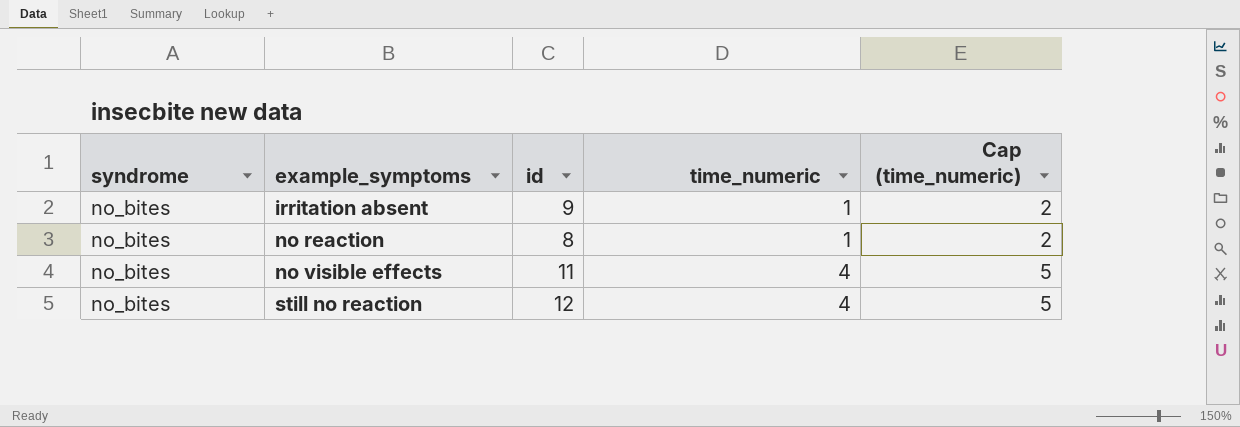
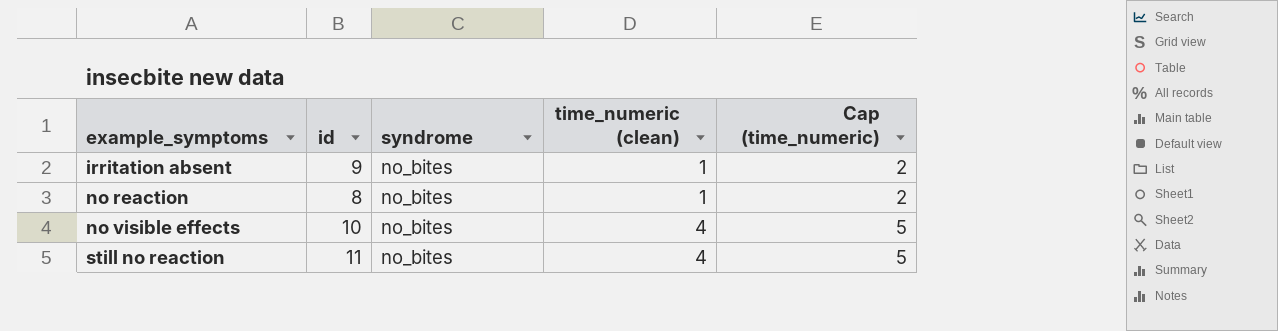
column syndrome | position: 1 -> 3
column name: time_numeric -> time_numeric (clean)
no visible effects | id: 11 -> 10
still no reaction | id: 12 -> 11

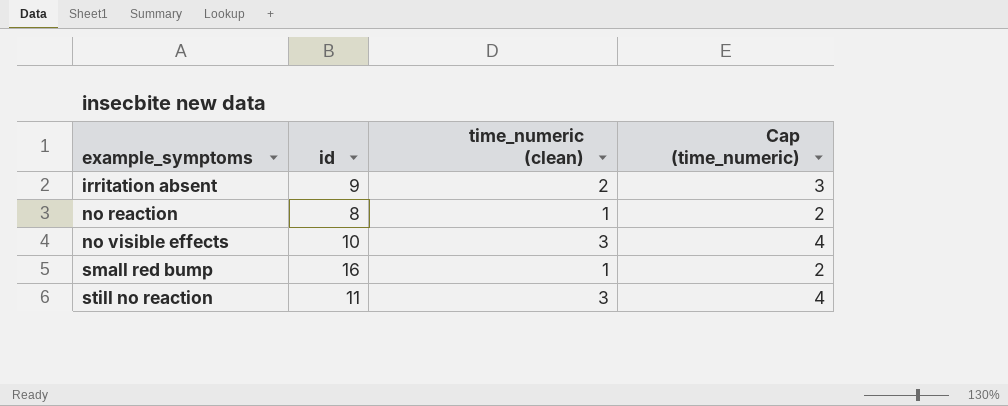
column syndrome | position: 3 -> none
irritation absent | time_numeric (clean): 1 -> 2
irritation absent | Cap (time_numeric): 2 -> 3
no visible effects | time_numeric (clean): 4 -> 3
no visible effects | Cap (time_numeric): 5 -> 4
row small red bump: none -> 16 | 1 | 2
still no reaction | time_numeric (clean): 4 -> 3
still no reaction | Cap (time_numeric): 5 -> 4

